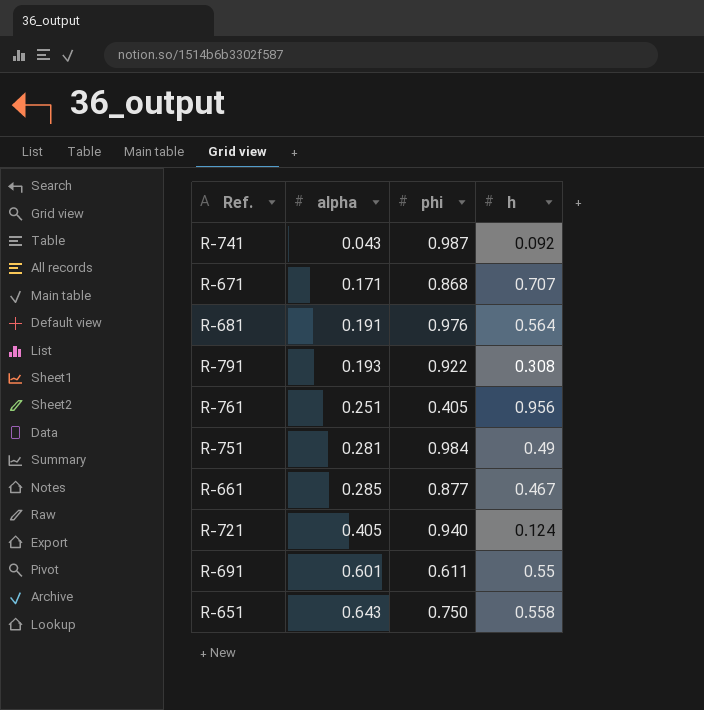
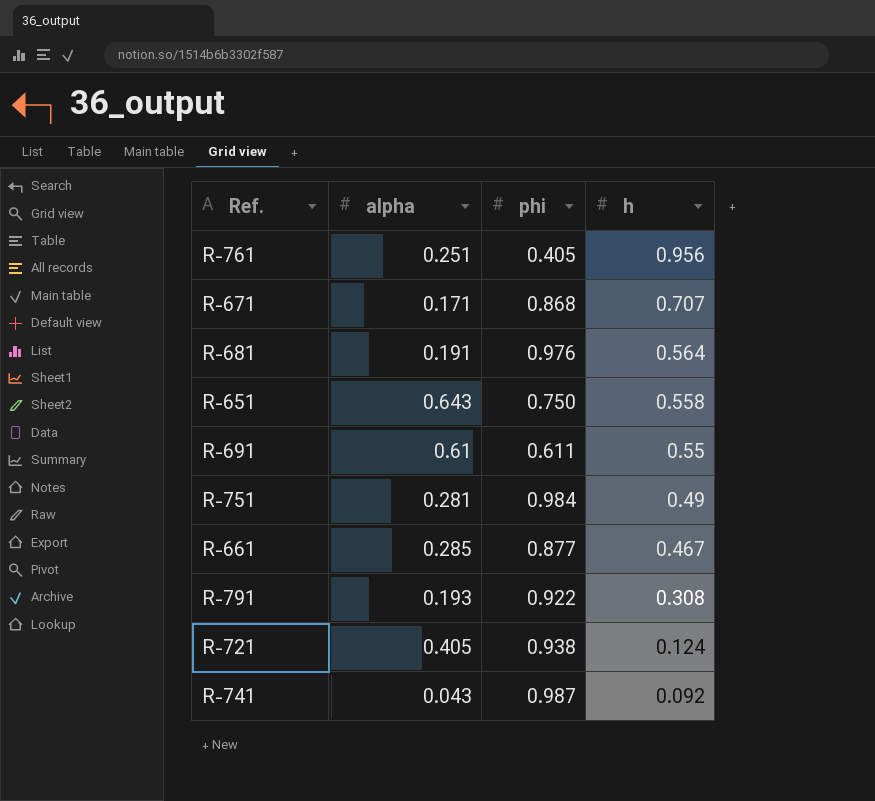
row order: alpha ascending -> h descending
R-691 | alpha: 0.601 -> 0.61
R-721 | phi: 0.940 -> 0.938

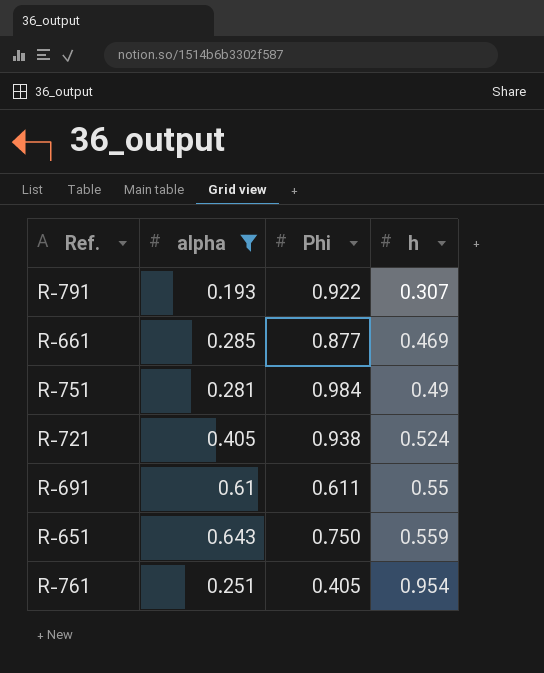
filter: none -> alpha >= 0.193
row order: h descending -> h ascending
column name: phi -> Phi
R-791 | h: 0.308 -> 0.307
R-661 | h: 0.467 -> 0.469
R-721 | h: 0.124 -> 0.524
R-651 | h: 0.558 -> 0.559
R-761 | h: 0.956 -> 0.954

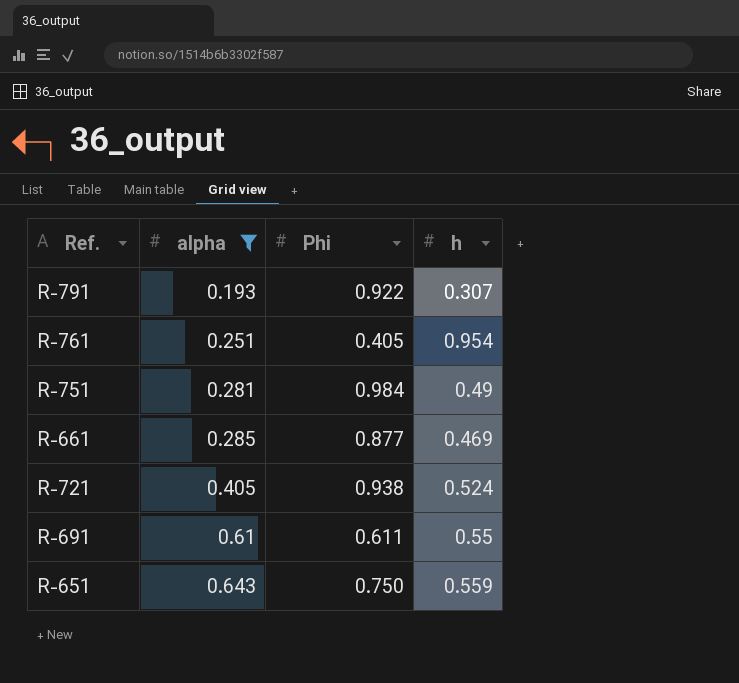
row order: h ascending -> alpha ascending

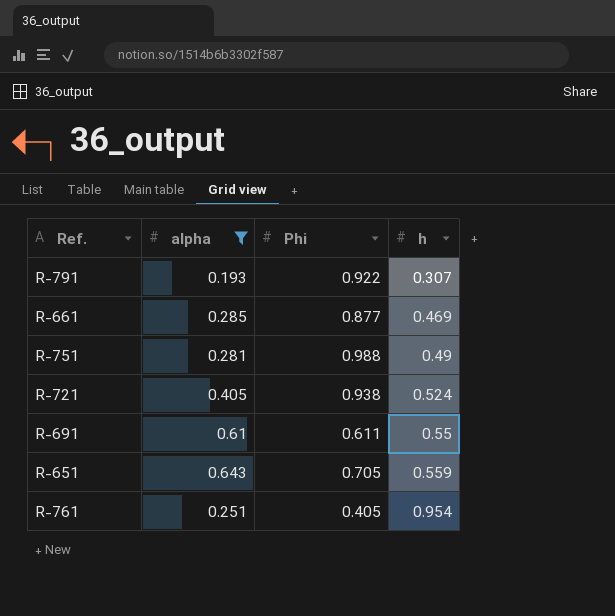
row order: alpha ascending -> h ascending
R-751 | Phi: 0.984 -> 0.988
R-651 | Phi: 0.750 -> 0.705

